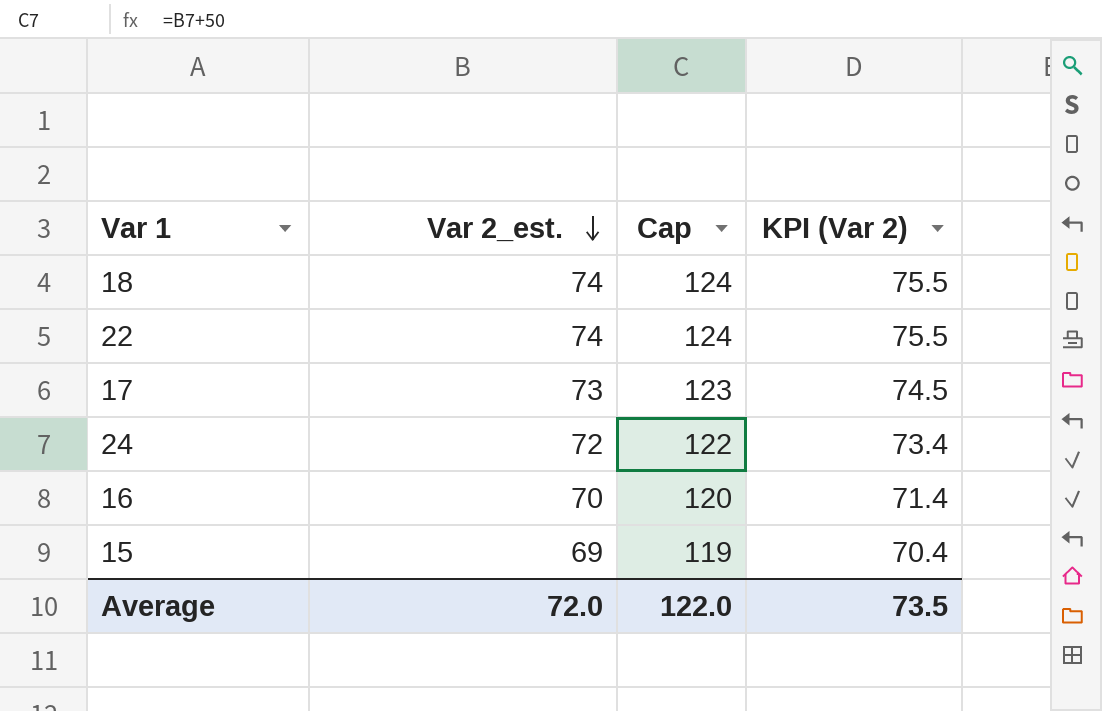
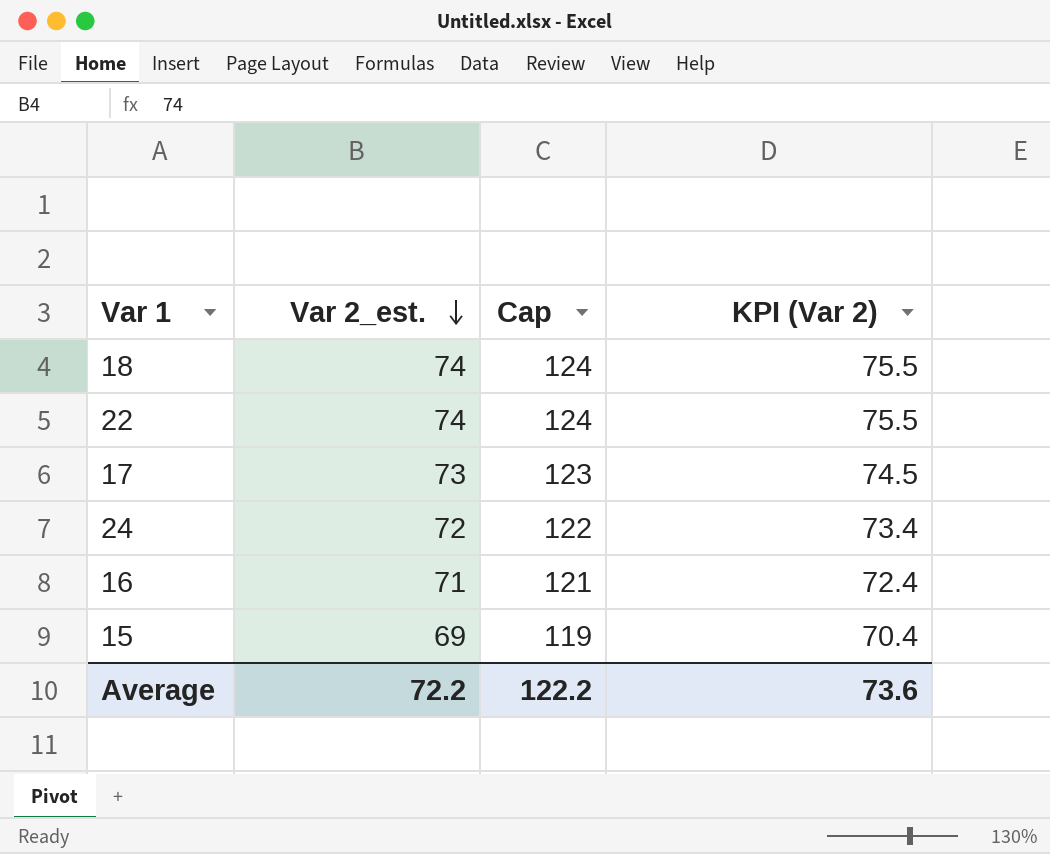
16 | Var 2_est.: 70 -> 71
16 | Cap: 120 -> 121
16 | KPI (Var 2): 71.4 -> 72.4
Average | Var 2_est.: 72.0 -> 72.2
Average | Cap: 122.0 -> 122.2
Average | KPI (Var 2): 73.5 -> 73.6

